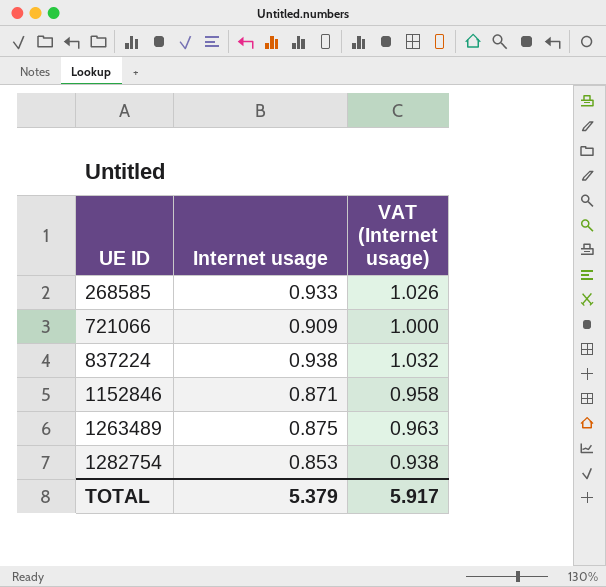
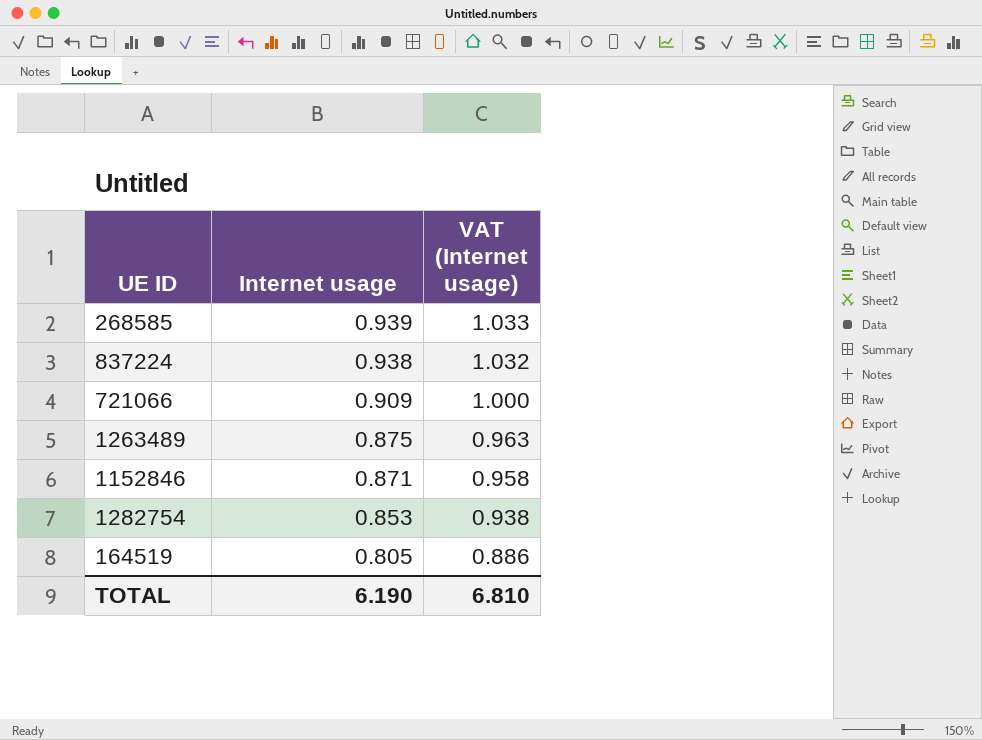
row order: UE ID ascending -> Internet usage descending
268585 | Internet usage: 0.933 -> 0.939
268585 | VAT (Internet usage): 1.026 -> 1.033
row 164519: none -> 0.805 | 0.886
TOTAL | Internet usage: 5.379 -> 6.190
TOTAL | VAT (Internet usage): 5.917 -> 6.810

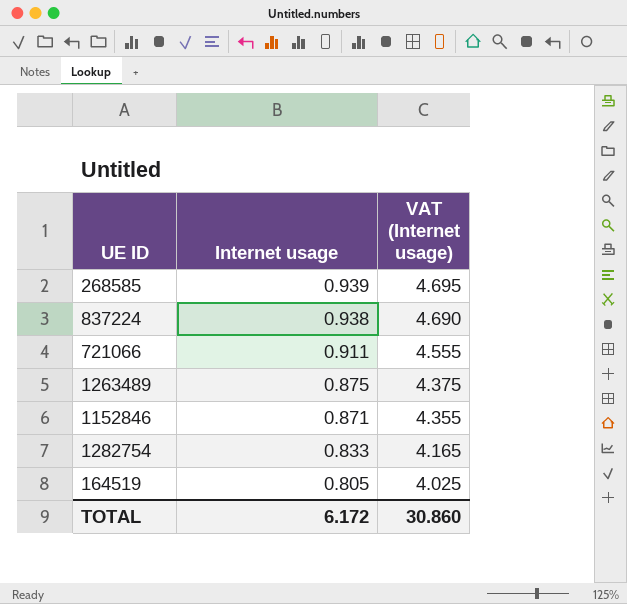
column VAT (Internet usage) | formula: [Internet usage] * 1.1 -> [Internet usage] * 5
721066 | Internet usage: 0.909 -> 0.911
1282754 | Internet usage: 0.853 -> 0.833
TOTAL | Internet usage: 6.190 -> 6.172
TOTAL | VAT (Internet usage): 6.810 -> 30.860

